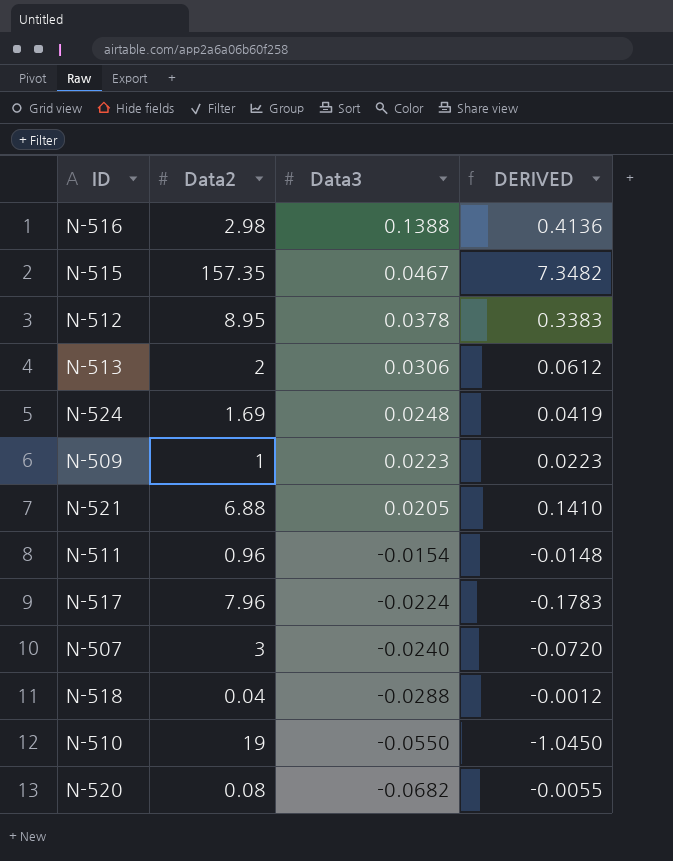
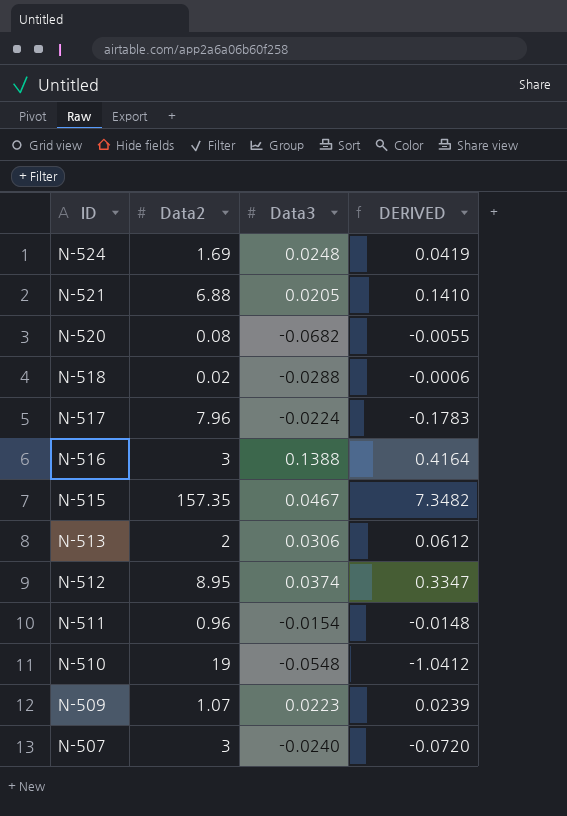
row order: Data3 descending -> ID descending
N-518 | Data2: 0.04 -> 0.02
N-518 | DERIVED: -0.0012 -> -0.0006
N-516 | Data2: 2.98 -> 3
N-516 | DERIVED: 0.4136 -> 0.4164
N-512 | Data3: 0.0378 -> 0.0374
N-512 | DERIVED: 0.3383 -> 0.3347
N-510 | Data3: -0.0550 -> -0.0548
N-510 | DERIVED: -1.0450 -> -1.0412
N-509 | Data2: 1 -> 1.07
N-509 | DERIVED: 0.0223 -> 0.0239

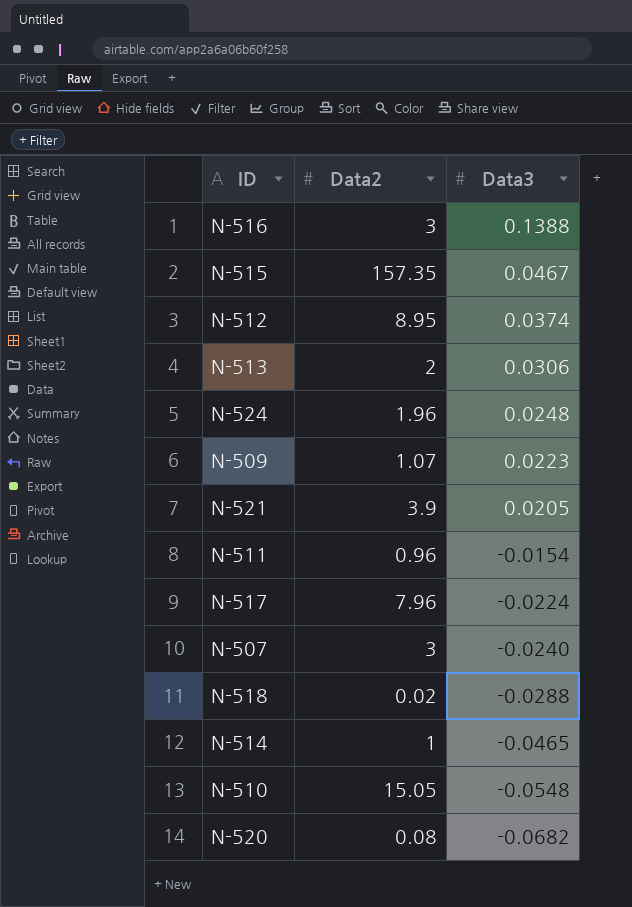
row order: ID descending -> Data3 descending
column DERIVED | formula: [Data2] * [Data3] -> none
N-524 | Data2: 1.69 -> 1.96
N-521 | Data2: 6.88 -> 3.9
row N-514: none -> 1 | -0.0465
N-510 | Data2: 19 -> 15.05

